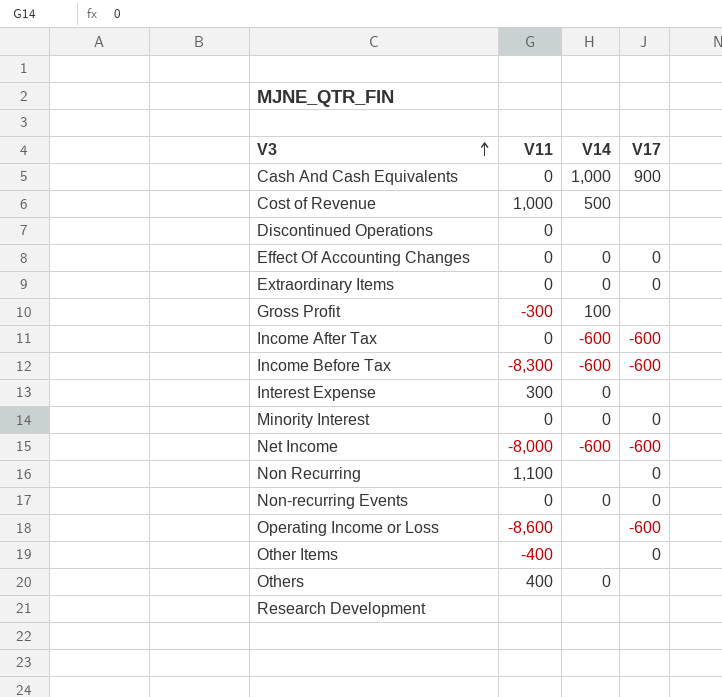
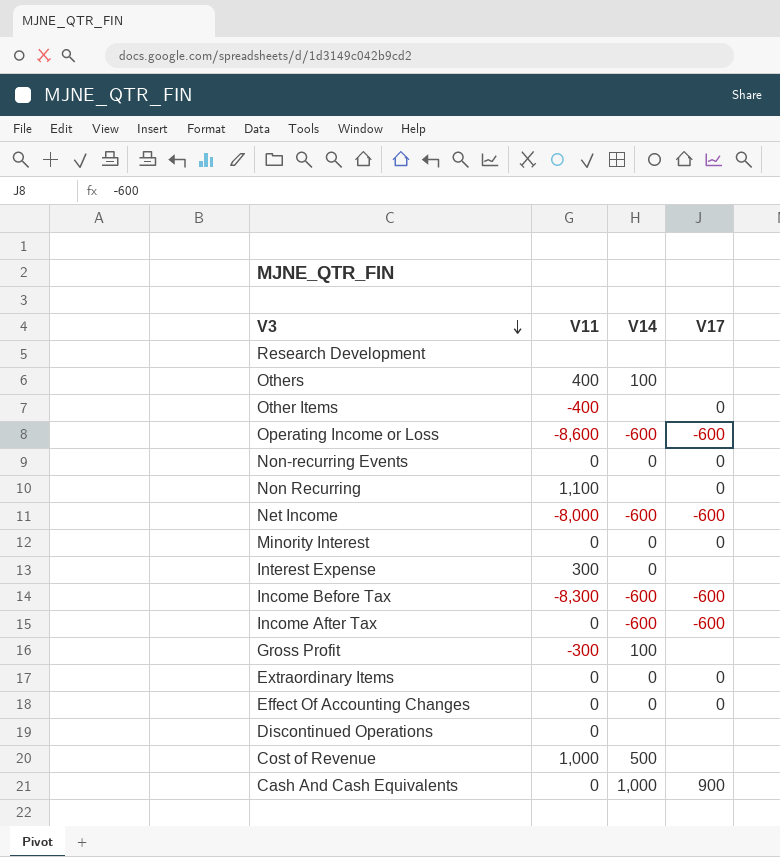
row order: V3 ascending -> V3 descending
Others | V14: 0 -> 100
Operating Income or Loss | V14: none -> -600

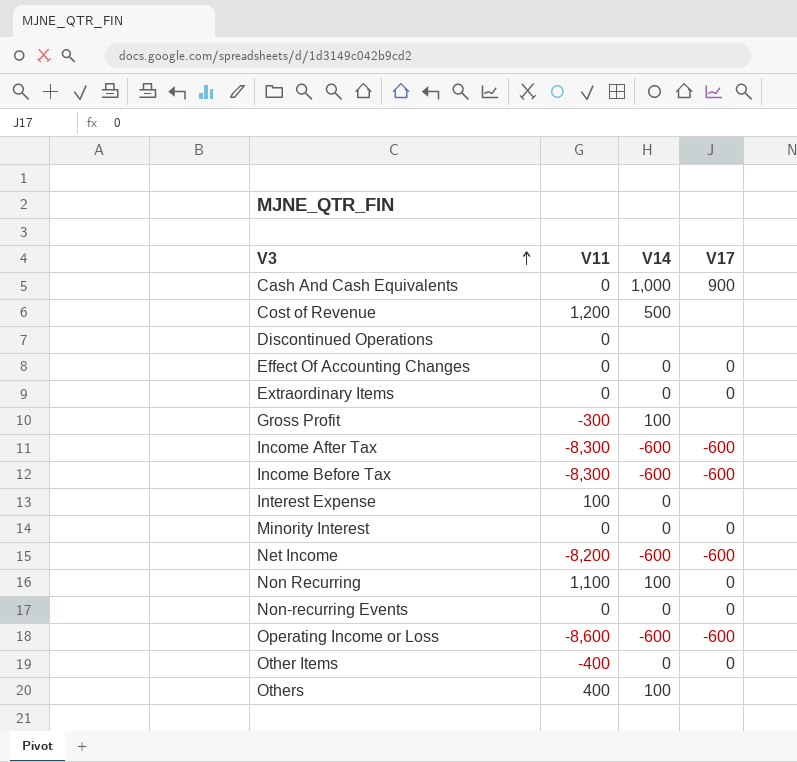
row order: V3 descending -> V3 ascending
row Research Development: none | none | none -> none
Cost of Revenue | V11: 1,000 -> 1,200
Income After Tax | V11: 0 -> -8,300
Interest Expense | V11: 300 -> 100
Net Income | V11: -8,000 -> -8,200
Non Recurring | V14: none -> 100
Other Items | V14: none -> 0

